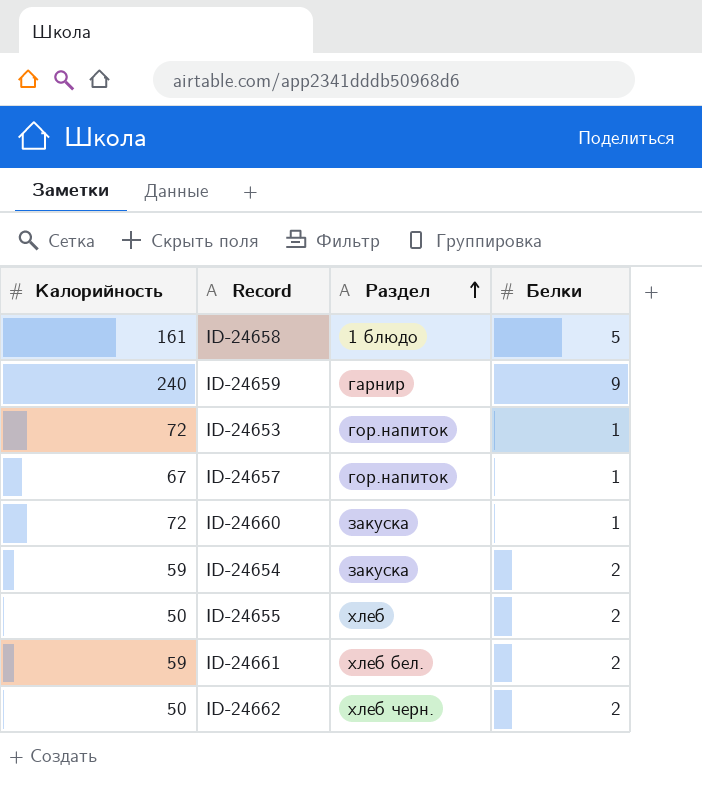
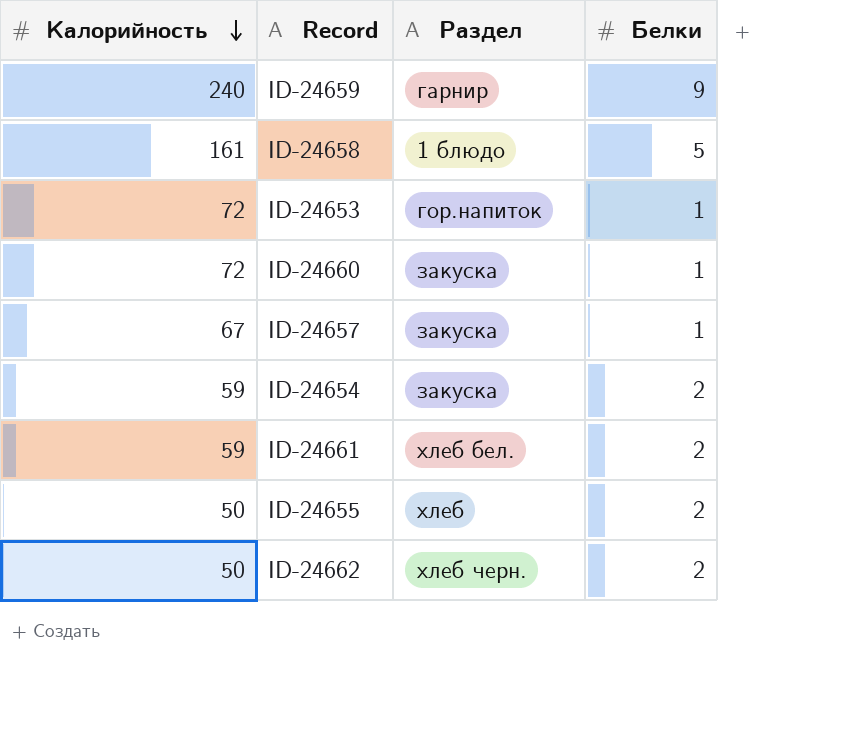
row order: Раздел ascending -> Калорийность descending
ID-24657 | Раздел: гор.напиток -> закуска

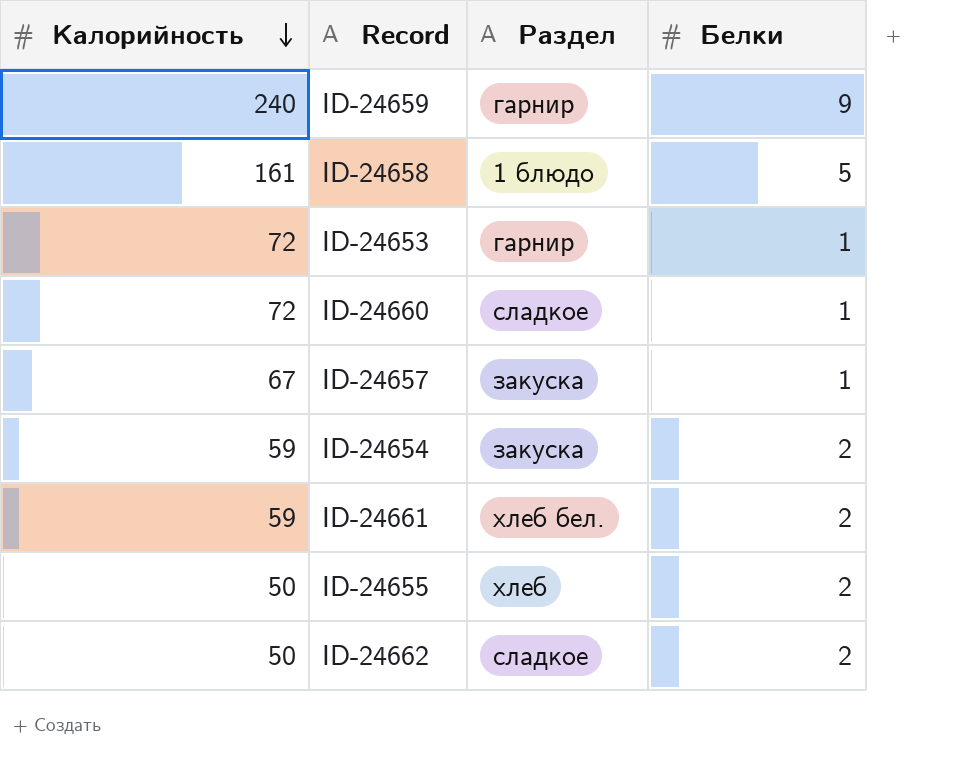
ID-24653 | Раздел: гор.напиток -> гарнир
ID-24660 | Раздел: закуска -> сладкое
ID-24662 | Раздел: хлеб черн. -> сладкое

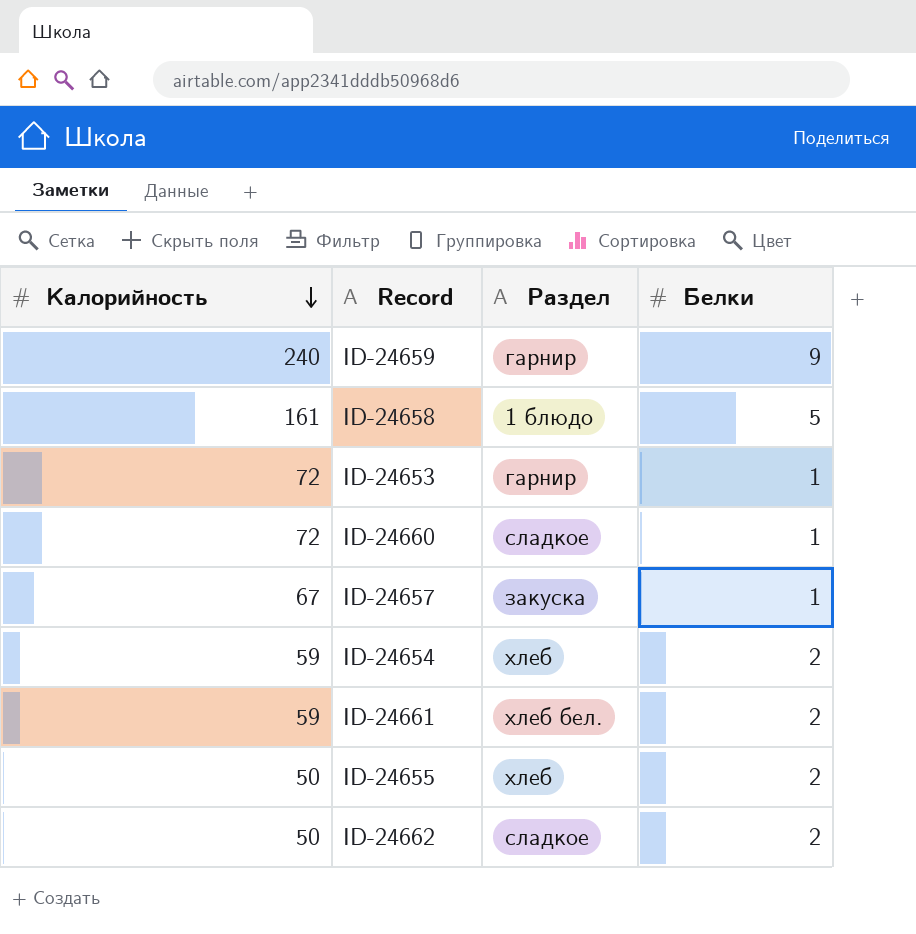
ID-24654 | Раздел: закуска -> хлеб

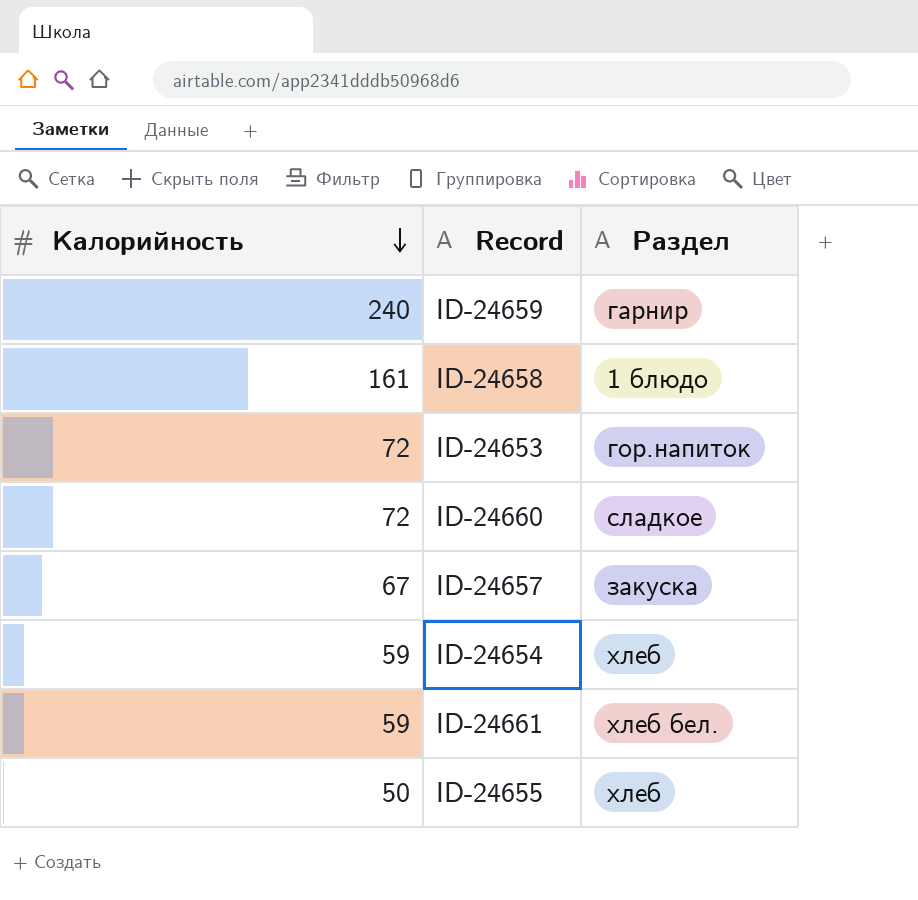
column Белки | position: 4 -> none
row ID-24662: 50 | сладкое | 2 -> none
ID-24653 | Раздел: гарнир -> гор.напиток

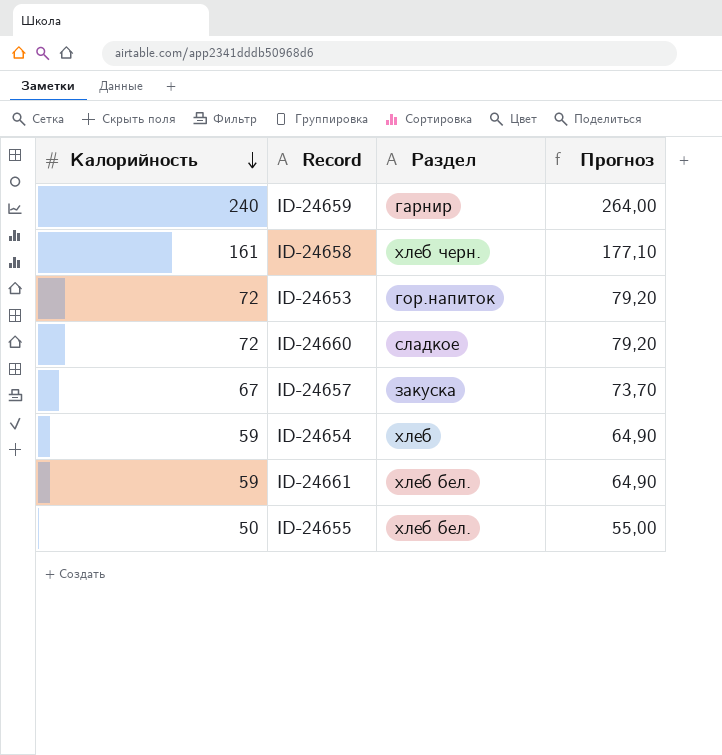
column Прогноз | formula: none -> [Калорийность] * 1,1
ID-24658 | Раздел: 1 блюдо -> хлеб черн.
ID-24655 | Раздел: хлеб -> хлеб бел.

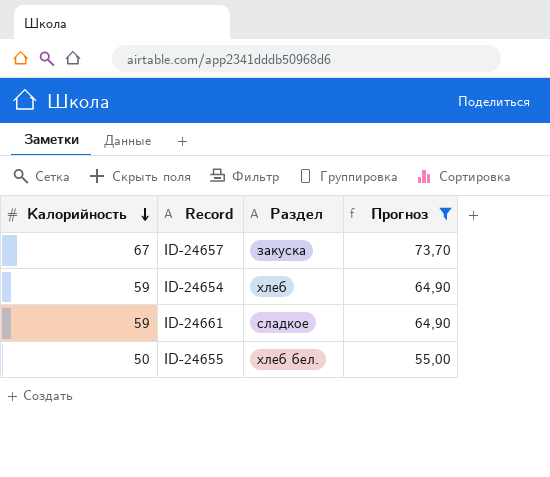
filter: none -> Прогноз <= 73,70
ID-24661 | Раздел: хлеб бел. -> сладкое

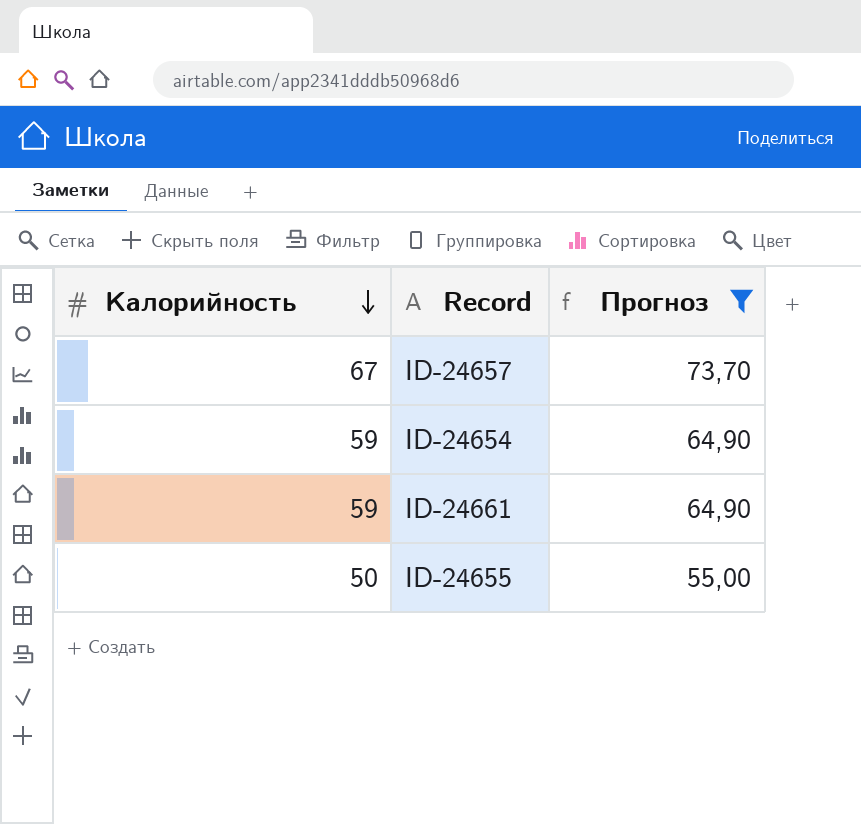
column Раздел | position: 3 -> none

